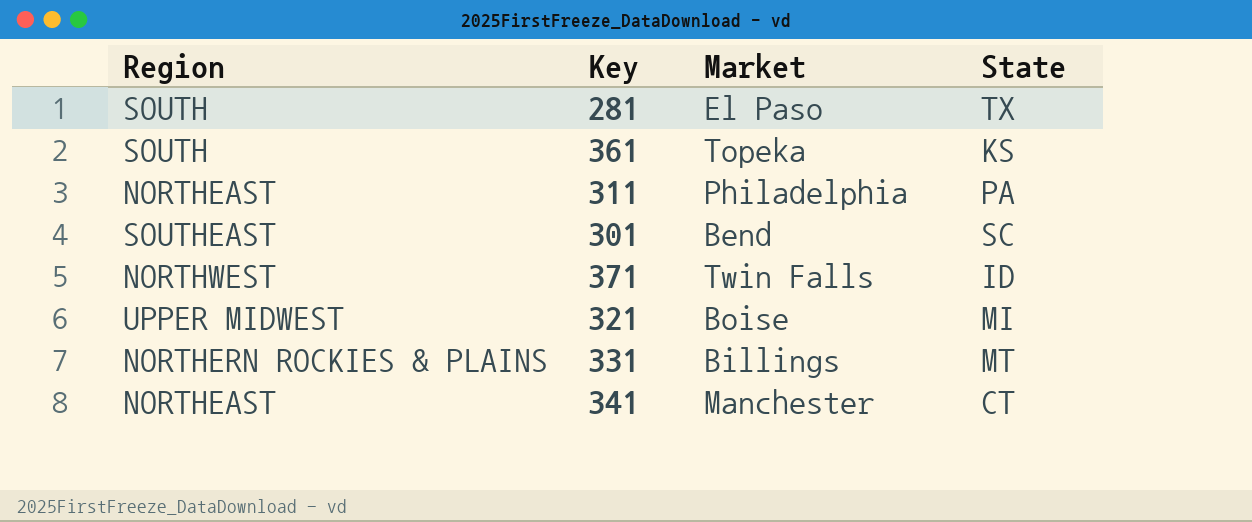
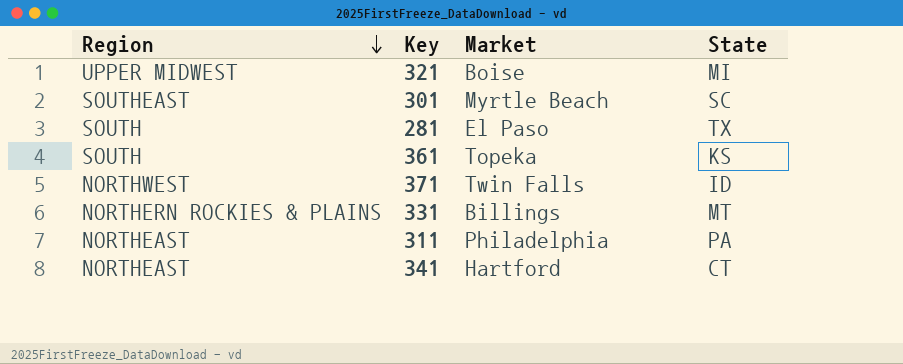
row order: none -> Region descending
301 | Market: Bend -> Myrtle Beach
341 | Market: Manchester -> Hartford

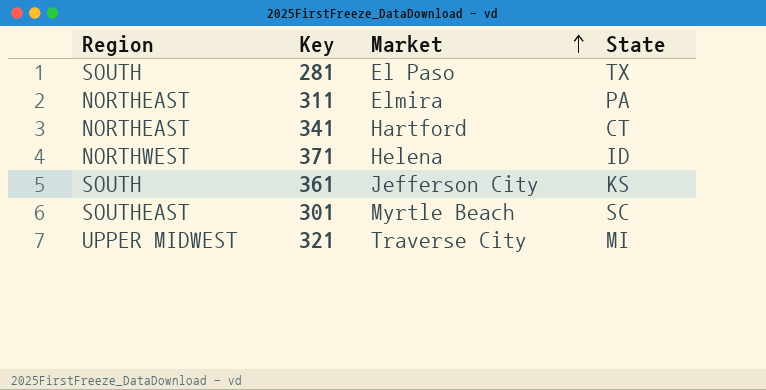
row order: Region descending -> Market ascending
row 331: NORTHERN ROCKIES & PLAINS | Billings | MT -> none
311 | Market: Philadelphia -> Elmira
371 | Market: Twin Falls -> Helena
361 | Market: Topeka -> Jefferson City
321 | Market: Boise -> Traverse City

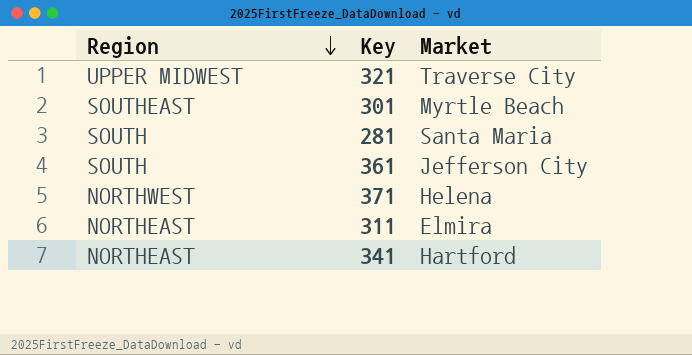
row order: Market ascending -> Region descending
column State | position: 4 -> none
281 | Market: El Paso -> Santa Maria

